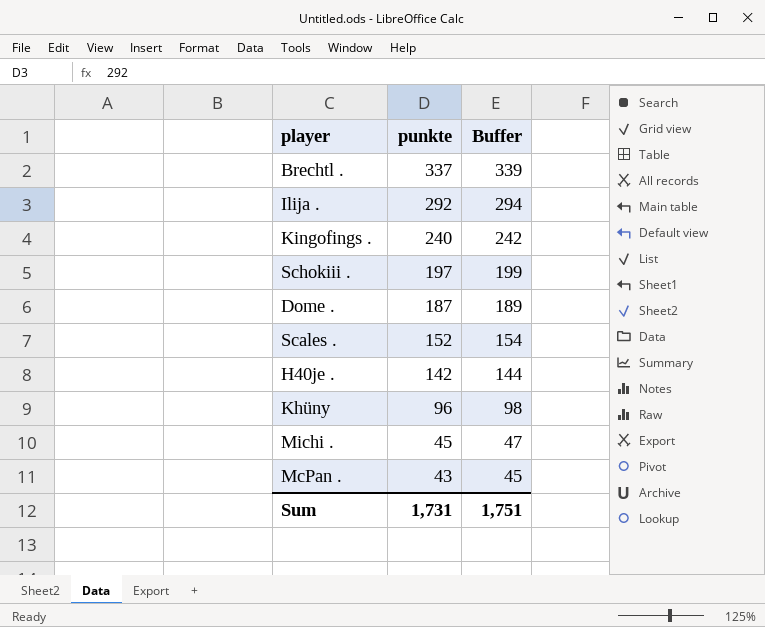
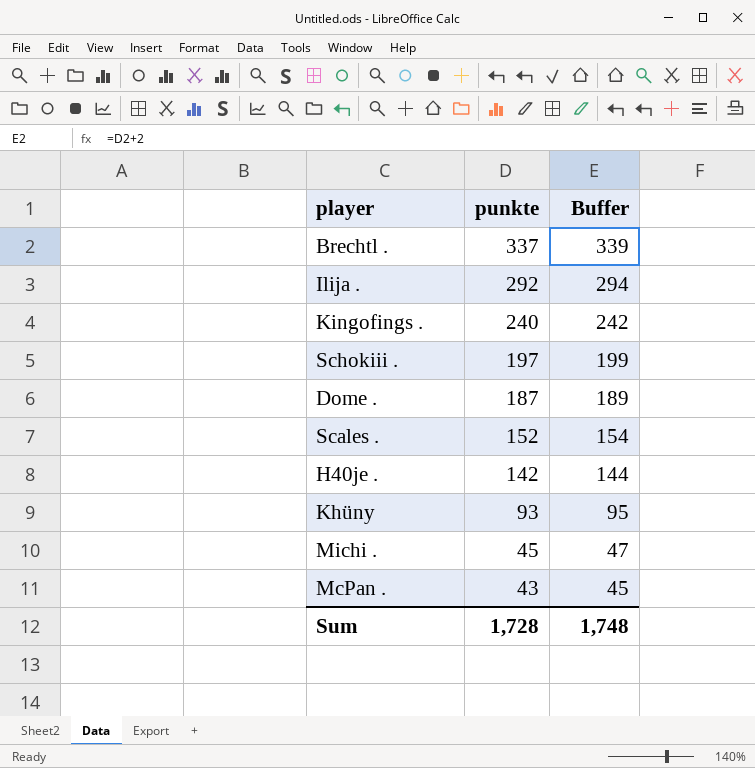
Khüny | punkte: 96 -> 93
Khüny | Buffer: 98 -> 95
Sum | punkte: 1,731 -> 1,728
Sum | Buffer: 1,751 -> 1,748

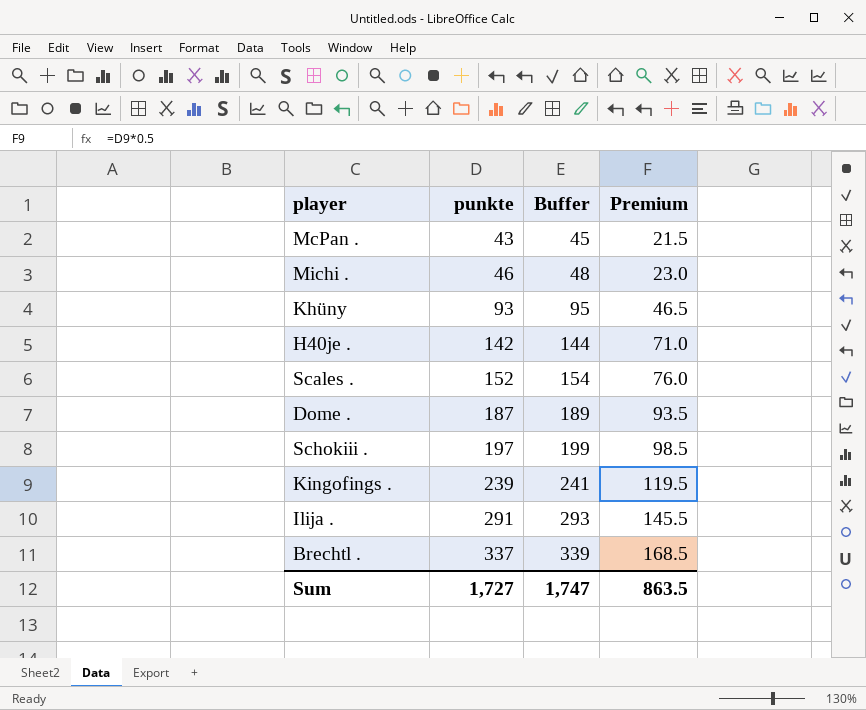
row order: punkte descending -> punkte ascending
column Premium | formula: none -> [punkte] * 0.5
Michi . | punkte: 45 -> 46
Michi . | Buffer: 47 -> 48
Kingofings . | punkte: 240 -> 239
Kingofings . | Buffer: 242 -> 241
Ilija . | punkte: 292 -> 291
Ilija . | Buffer: 294 -> 293
Sum | punkte: 1,728 -> 1,727
Sum | Buffer: 1,748 -> 1,747

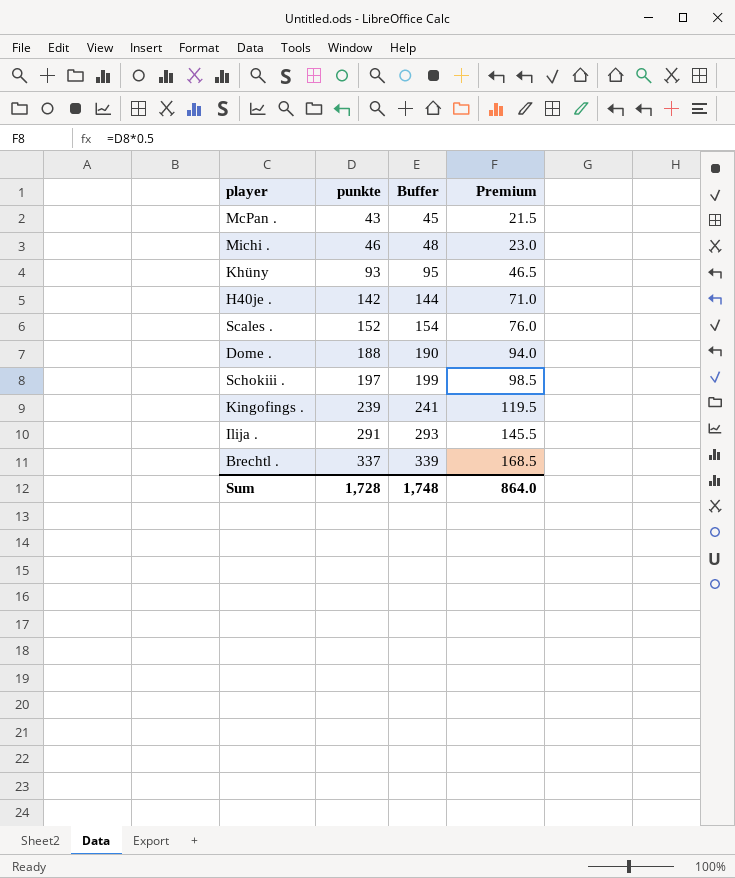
Dome . | punkte: 187 -> 188
Dome . | Buffer: 189 -> 190
Dome . | Premium: 93.5 -> 94.0
Sum | punkte: 1,727 -> 1,728
Sum | Buffer: 1,747 -> 1,748
Sum | Premium: 863.5 -> 864.0

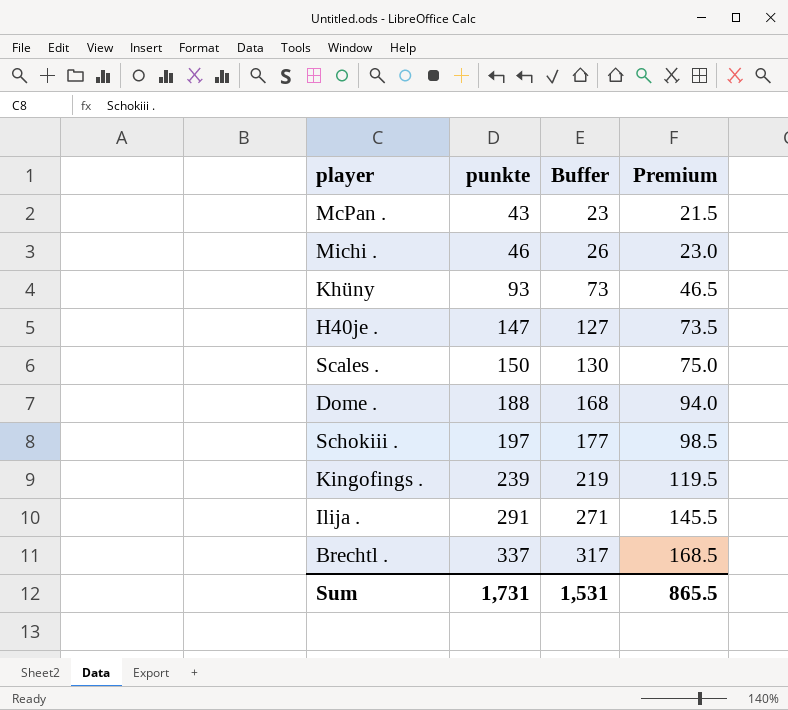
column Buffer | formula: [punkte] + 2 -> [punkte] - 20
H40je . | punkte: 142 -> 147
H40je . | Premium: 71.0 -> 73.5
Scales . | punkte: 152 -> 150
Scales . | Premium: 76.0 -> 75.0
Sum | punkte: 1,728 -> 1,731
Sum | Buffer: 1,748 -> 1,531
Sum | Premium: 864.0 -> 865.5

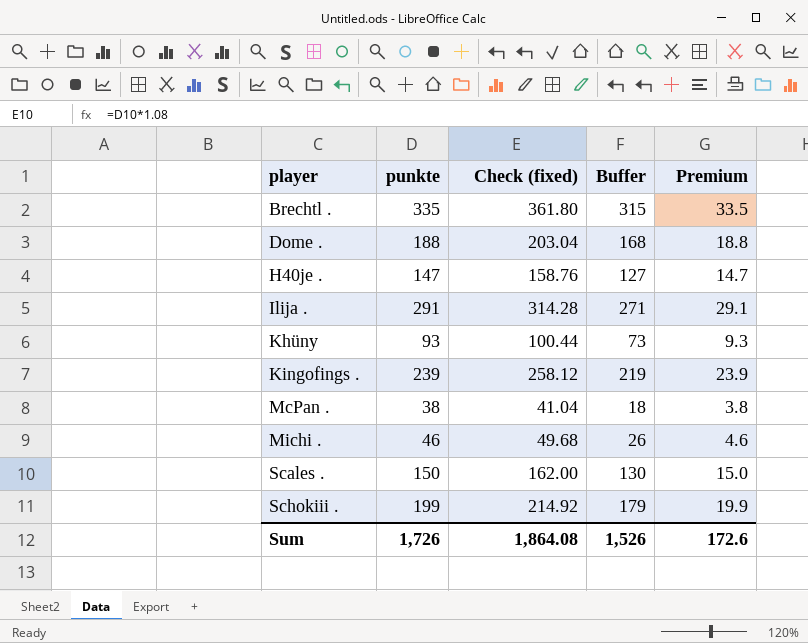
row order: punkte ascending -> player ascending
column Check (fixed) | formula: none -> [punkte] * 1.08
column Premium | formula: [punkte] * 0.5 -> [punkte] * 0.1
Brechtl . | punkte: 337 -> 335
Brechtl . | Buffer: 317 -> 315
McPan . | punkte: 43 -> 38
McPan . | Buffer: 23 -> 18
Schokiii . | punkte: 197 -> 199
Schokiii . | Buffer: 177 -> 179
Sum | punkte: 1,731 -> 1,726
Sum | Buffer: 1,531 -> 1,526
Sum | Premium: 865.5 -> 172.6

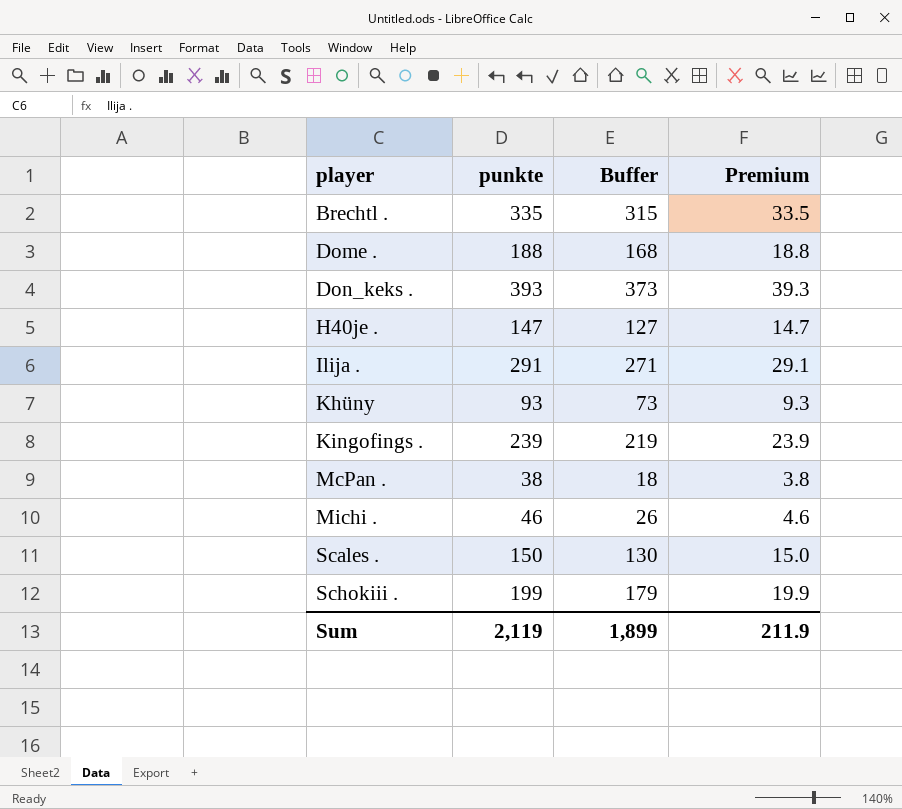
column Check (fixed) | formula: [punkte] * 1.08 -> none
row Don_keks .: none -> 393 | 373 | 39.3
Sum | punkte: 1,726 -> 2,119
Sum | Buffer: 1,526 -> 1,899
Sum | Premium: 172.6 -> 211.9

